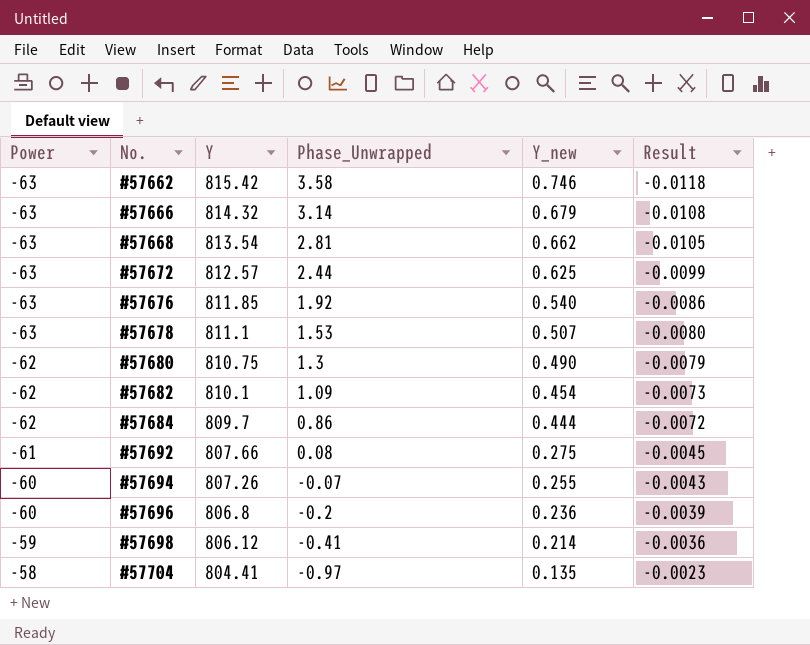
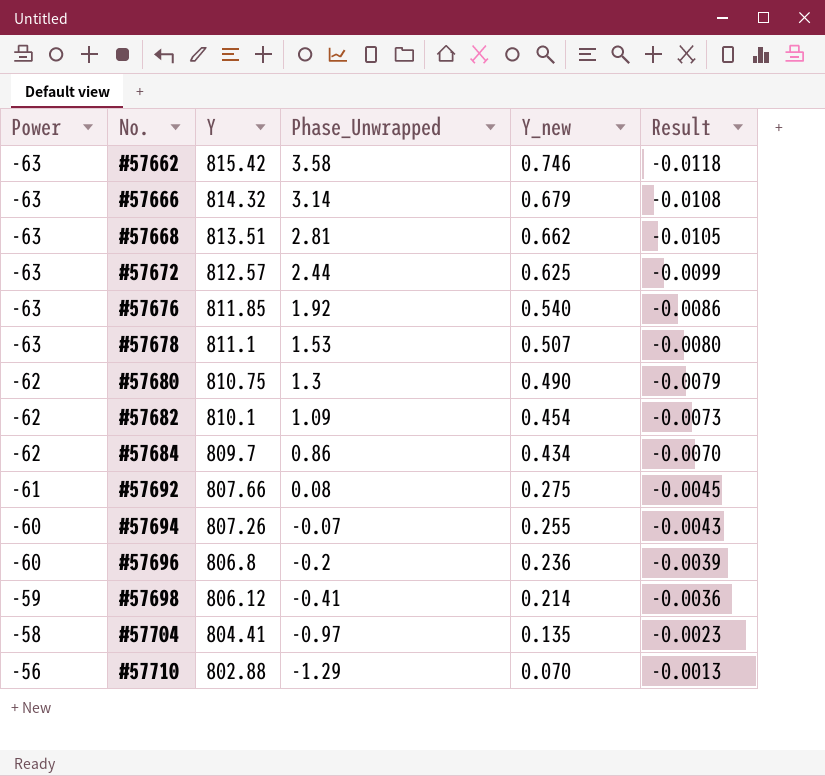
#57668 | Y: 813.54 -> 813.51
#57684 | Y_new: 0.444 -> 0.434
#57684 | Result: -0.0072 -> -0.0070
row #57710: none -> -56 | 802.88 | -1.29 | 0.070 | -0.0013

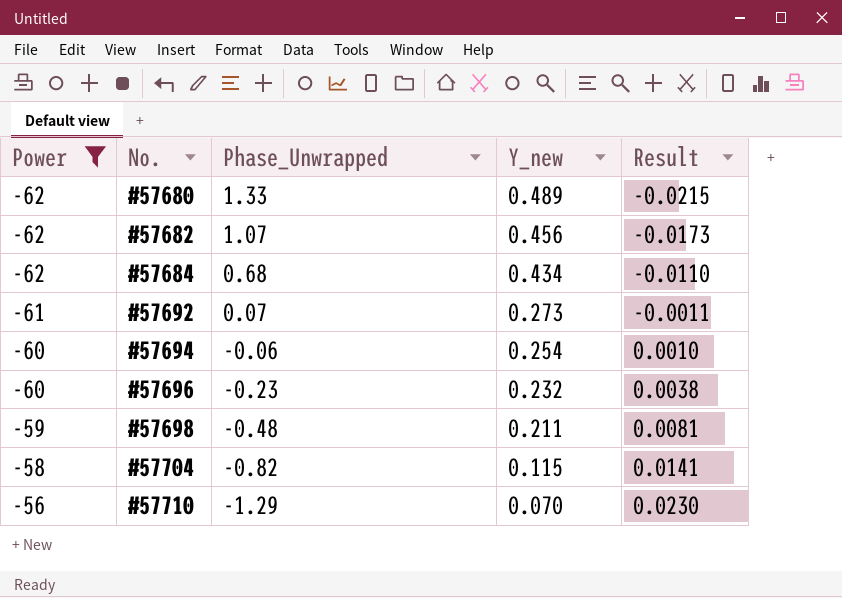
filter: none -> Power != -63
column Y | position: 3 -> none
column Result | formula: [Y_new] / [Power] -> [Phase_Unwrapped] / [Power]
#57680 | Phase_Unwrapped: 1.3 -> 1.33
#57680 | Y_new: 0.490 -> 0.489
#57682 | Phase_Unwrapped: 1.09 -> 1.07
#57682 | Y_new: 0.454 -> 0.456
#57684 | Phase_Unwrapped: 0.86 -> 0.68
#57692 | Phase_Unwrapped: 0.08 -> 0.07
#57692 | Y_new: 0.275 -> 0.273
#57694 | Phase_Unwrapped: -0.07 -> -0.06
#57694 | Y_new: 0.255 -> 0.254
#57696 | Phase_Unwrapped: -0.2 -> -0.23
#57696 | Y_new: 0.236 -> 0.232
#57698 | Phase_Unwrapped: -0.41 -> -0.48
#57698 | Y_new: 0.214 -> 0.211
#57704 | Phase_Unwrapped: -0.97 -> -0.82
#57704 | Y_new: 0.135 -> 0.115

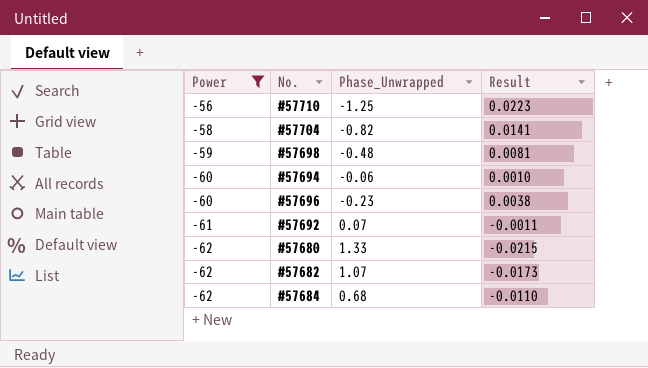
row order: Power ascending -> Power descending
column Y_new | position: 4 -> none
#57710 | Phase_Unwrapped: -1.29 -> -1.25
#57710 | Result: 0.0230 -> 0.0223

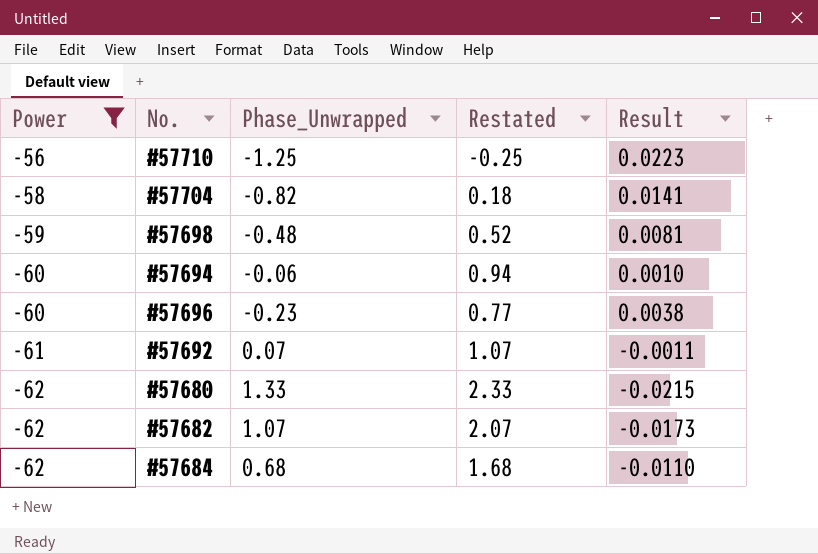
column Restated | formula: none -> [Phase_Unwrapped] + 1

